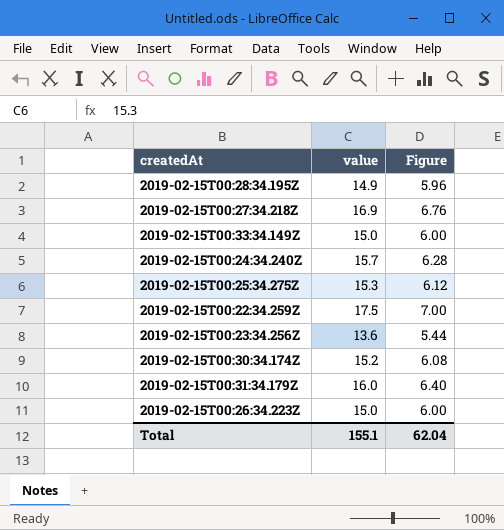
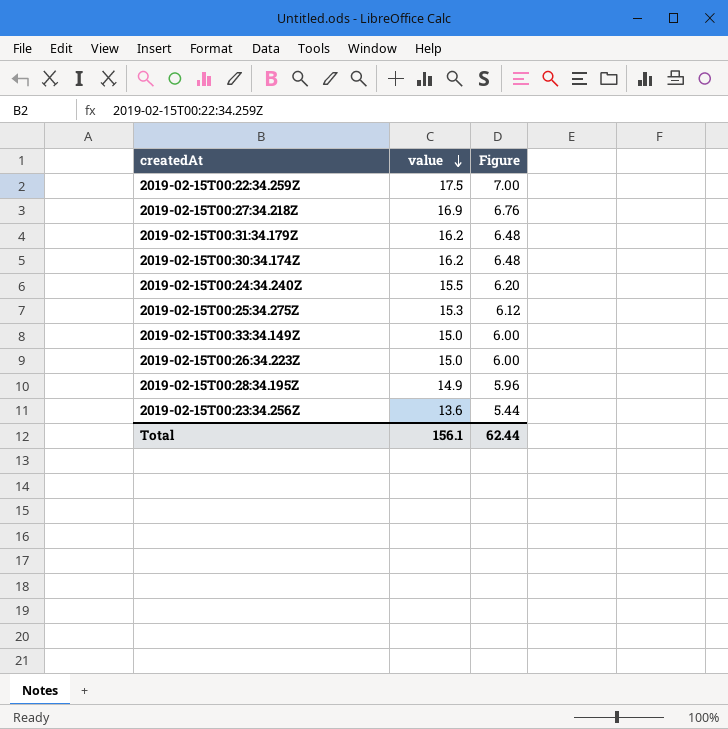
row order: none -> value descending
2019-02-15T00:31:34.179Z | value: 16.0 -> 16.2
2019-02-15T00:31:34.179Z | Figure: 6.40 -> 6.48
2019-02-15T00:30:34.174Z | value: 15.2 -> 16.2
2019-02-15T00:30:34.174Z | Figure: 6.08 -> 6.48
2019-02-15T00:24:34.240Z | value: 15.7 -> 15.5
2019-02-15T00:24:34.240Z | Figure: 6.28 -> 6.20
Total | value: 155.1 -> 156.1
Total | Figure: 62.04 -> 62.44

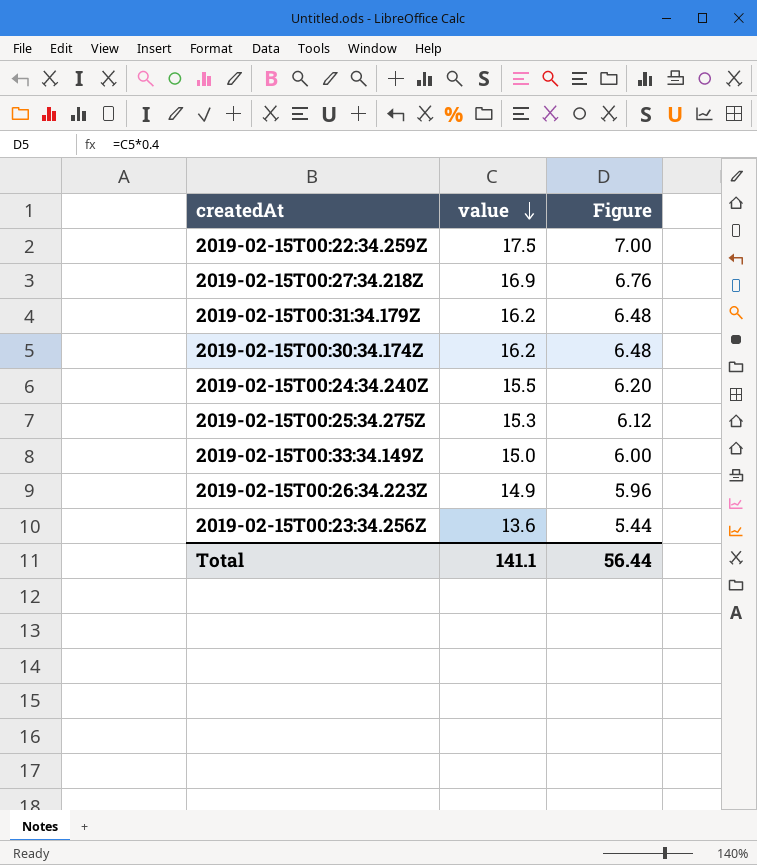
row 2019-02-15T00:28:34.195Z: 14.9 | 5.96 -> none
2019-02-15T00:26:34.223Z | value: 15.0 -> 14.9
2019-02-15T00:26:34.223Z | Figure: 6.00 -> 5.96
Total | value: 156.1 -> 141.1
Total | Figure: 62.44 -> 56.44

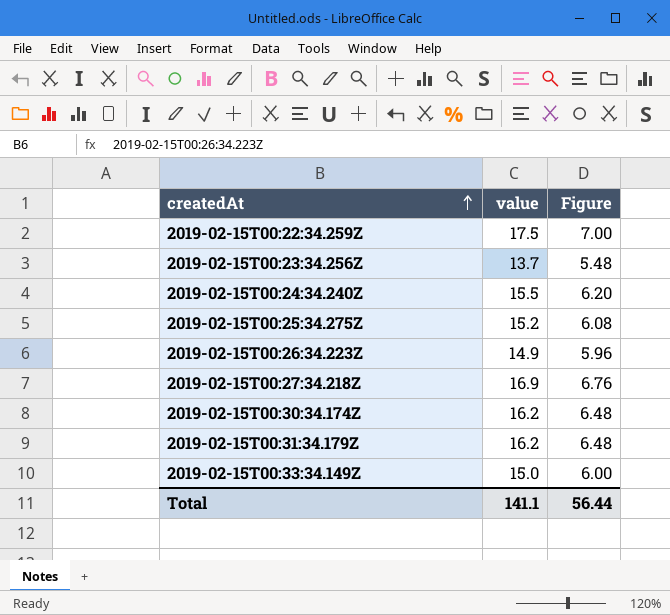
row order: value descending -> createdAt ascending
2019-02-15T00:23:34.256Z | value: 13.6 -> 13.7
2019-02-15T00:23:34.256Z | Figure: 5.44 -> 5.48
2019-02-15T00:25:34.275Z | value: 15.3 -> 15.2
2019-02-15T00:25:34.275Z | Figure: 6.12 -> 6.08

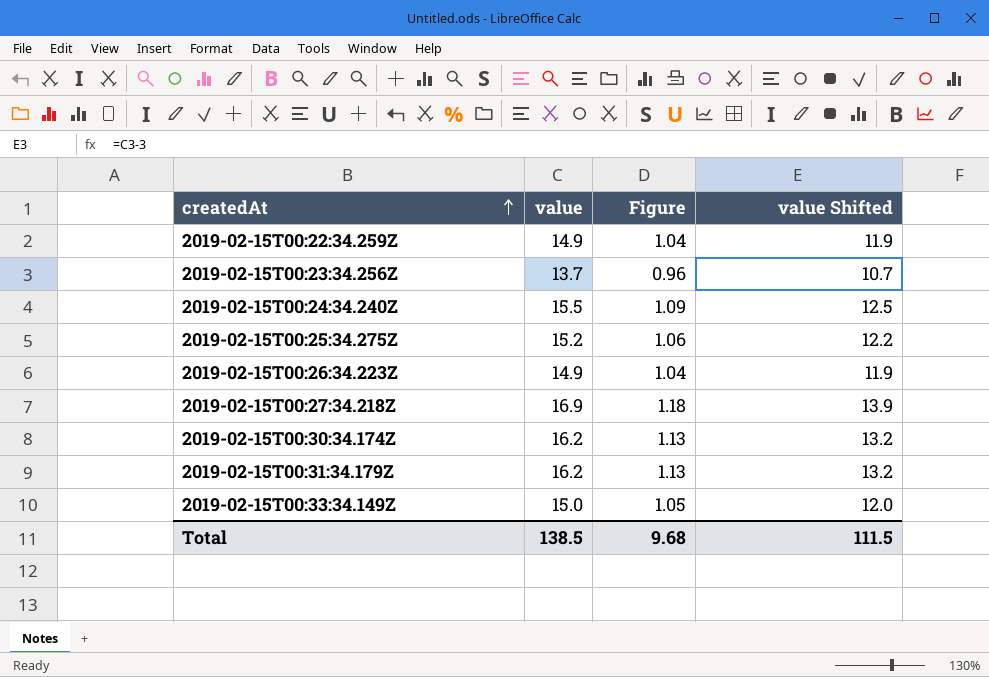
column Figure | formula: [value] * 0.4 -> [value] * 0.07
column value Shifted | formula: none -> [value] - 3
2019-02-15T00:22:34.259Z | value: 17.5 -> 14.9
Total | value: 141.1 -> 138.5
Total | Figure: 56.44 -> 9.68

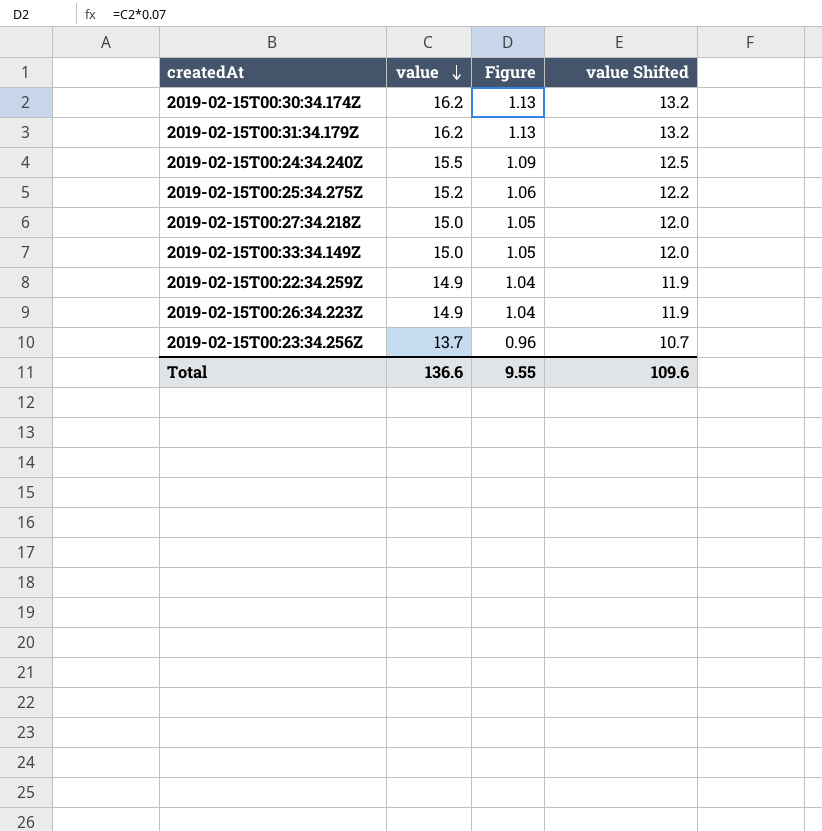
row order: createdAt ascending -> value descending
2019-02-15T00:27:34.218Z | value: 16.9 -> 15.0
2019-02-15T00:27:34.218Z | Figure: 1.18 -> 1.05
2019-02-15T00:27:34.218Z | value Shifted: 13.9 -> 12.0
Total | value: 138.5 -> 136.6
Total | Figure: 9.68 -> 9.55
Total | value Shifted: 111.5 -> 109.6

